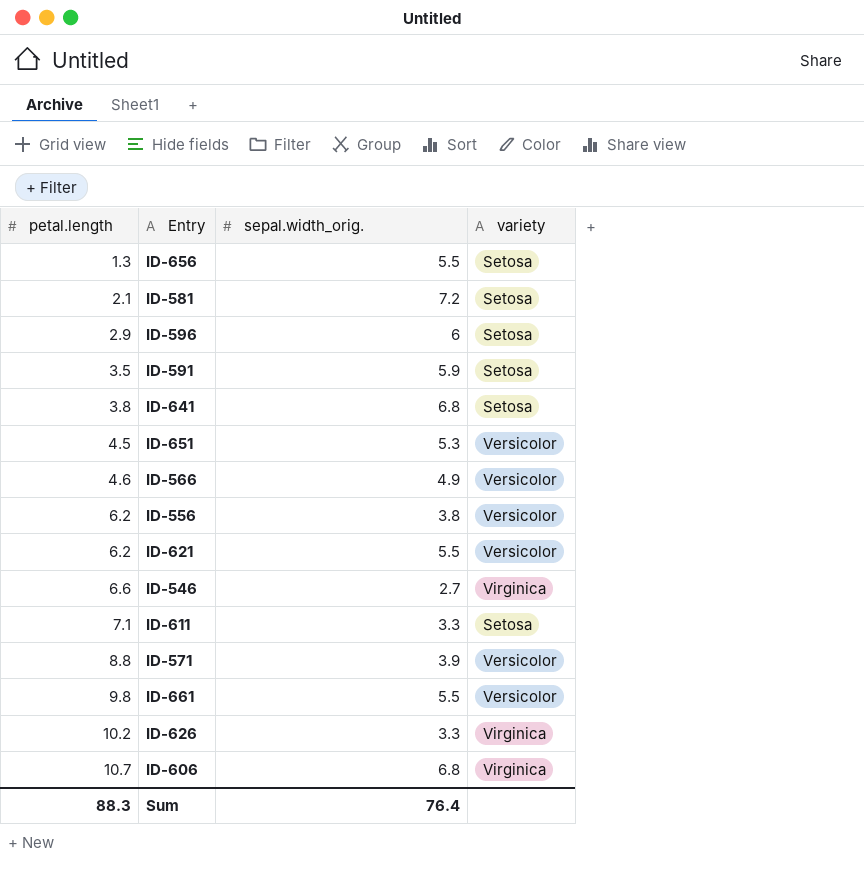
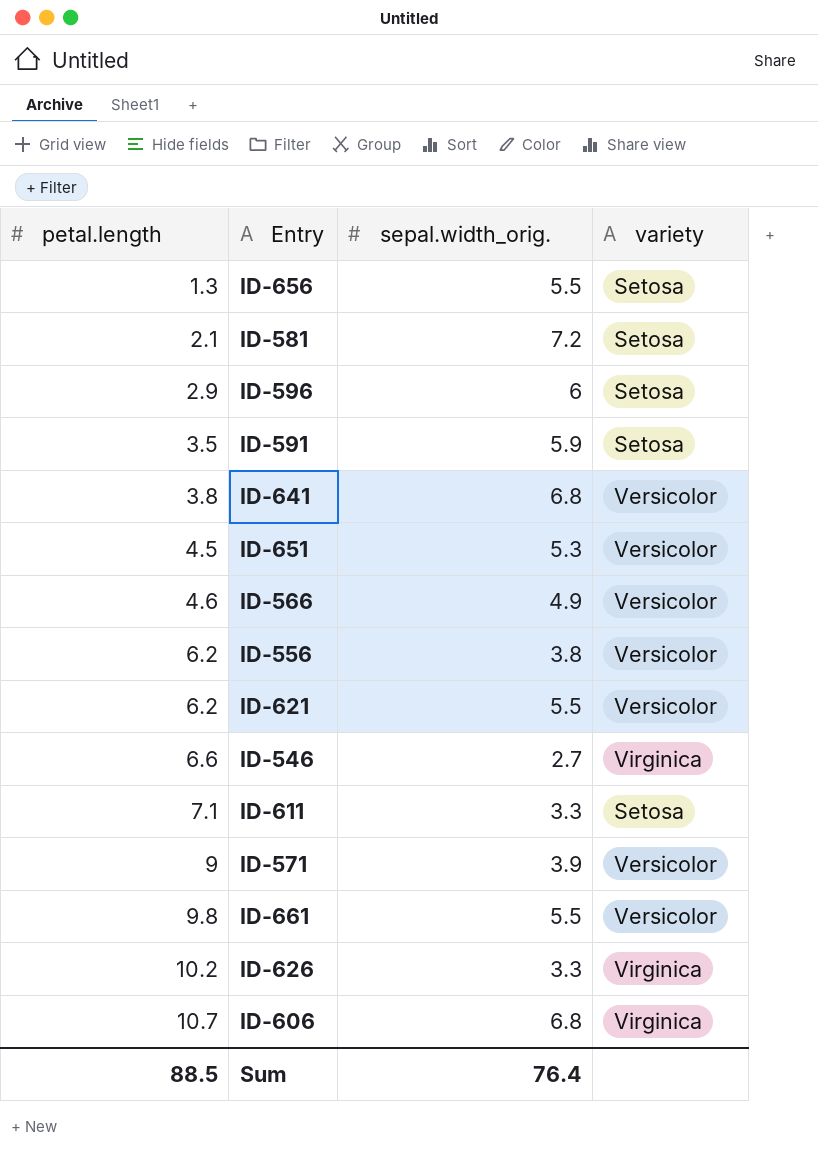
ID-641 | variety: Setosa -> Versicolor
ID-571 | petal.length: 8.8 -> 9
Sum | petal.length: 88.3 -> 88.5

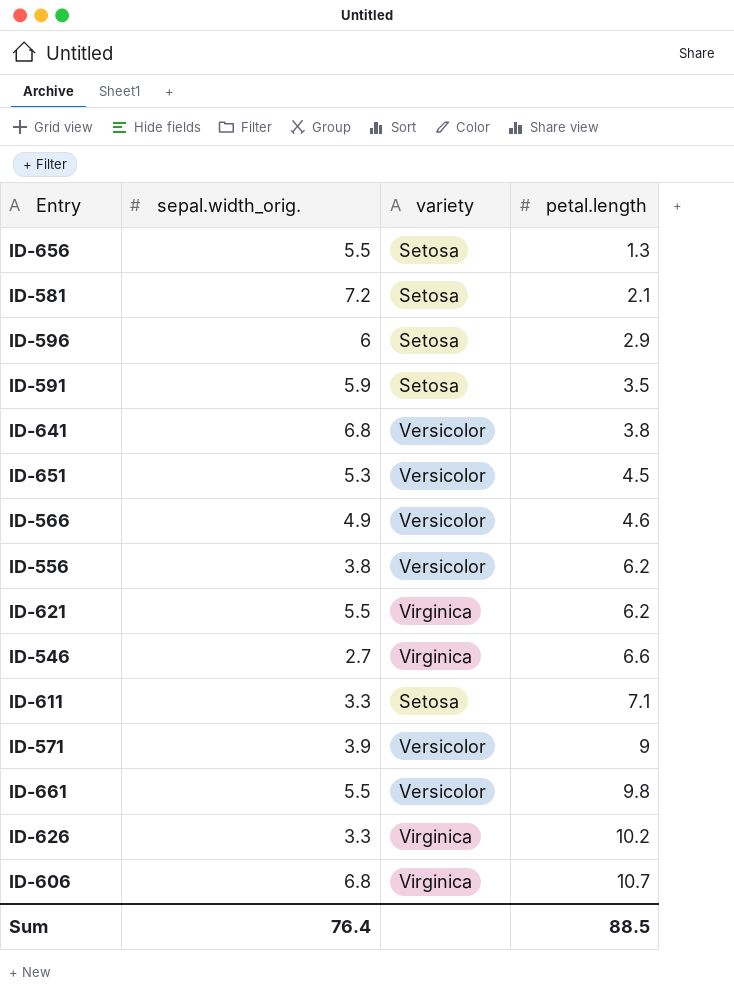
column petal.length | position: 1 -> 4
ID-621 | variety: Versicolor -> Virginica

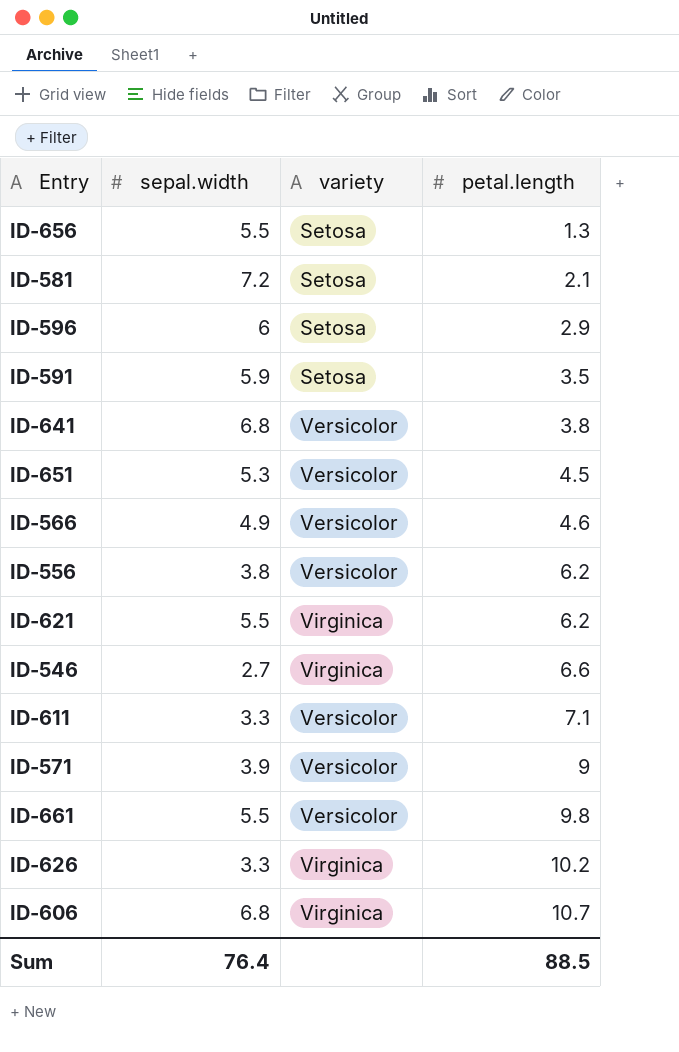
column name: sepal.width_orig. -> sepal.width
ID-611 | variety: Setosa -> Versicolor

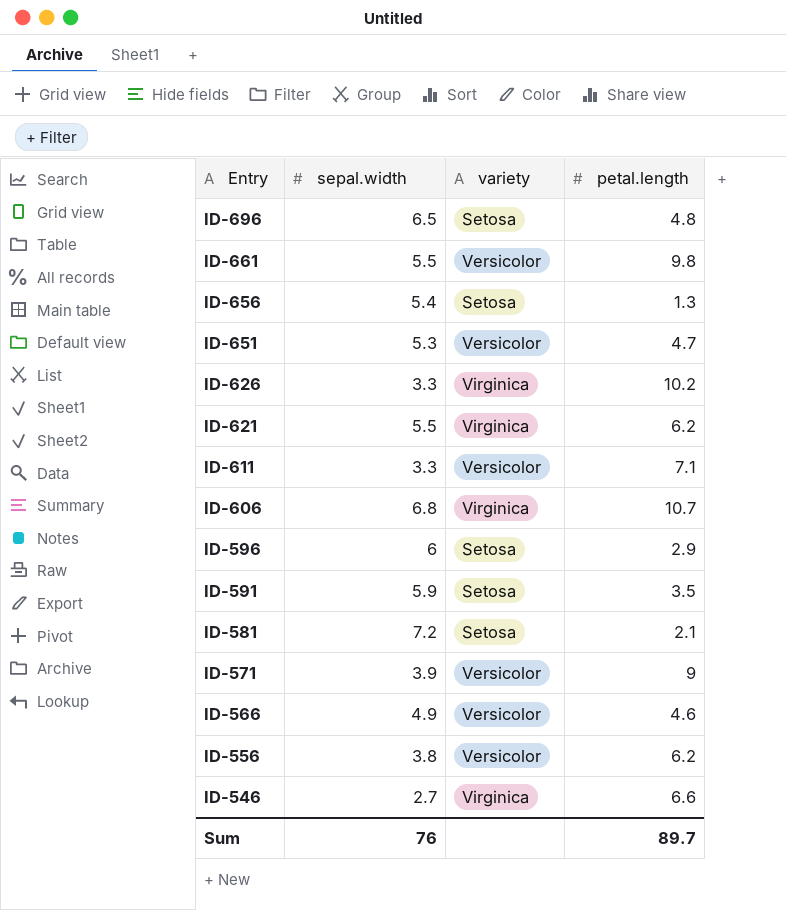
row order: petal.length ascending -> Entry descending
row ID-641: 6.8 | Versicolor | 3.8 -> none
row ID-696: none -> 6.5 | Setosa | 4.8
ID-656 | sepal.width: 5.5 -> 5.4
ID-651 | petal.length: 4.5 -> 4.7
Sum | sepal.width: 76.4 -> 76
Sum | petal.length: 88.5 -> 89.7

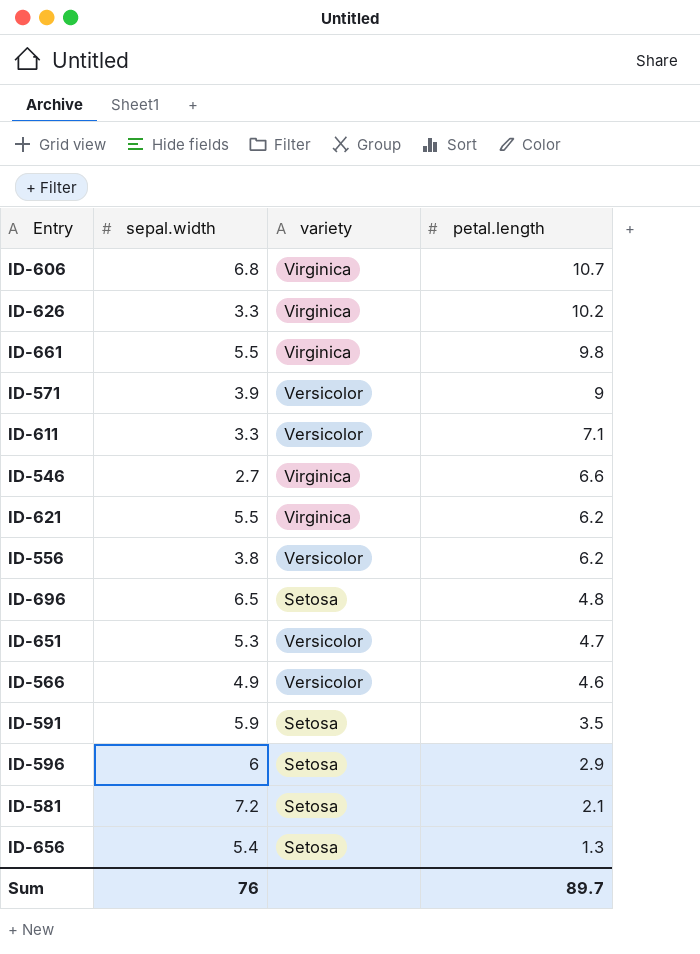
row order: Entry descending -> petal.length descending
ID-661 | variety: Versicolor -> Virginica

